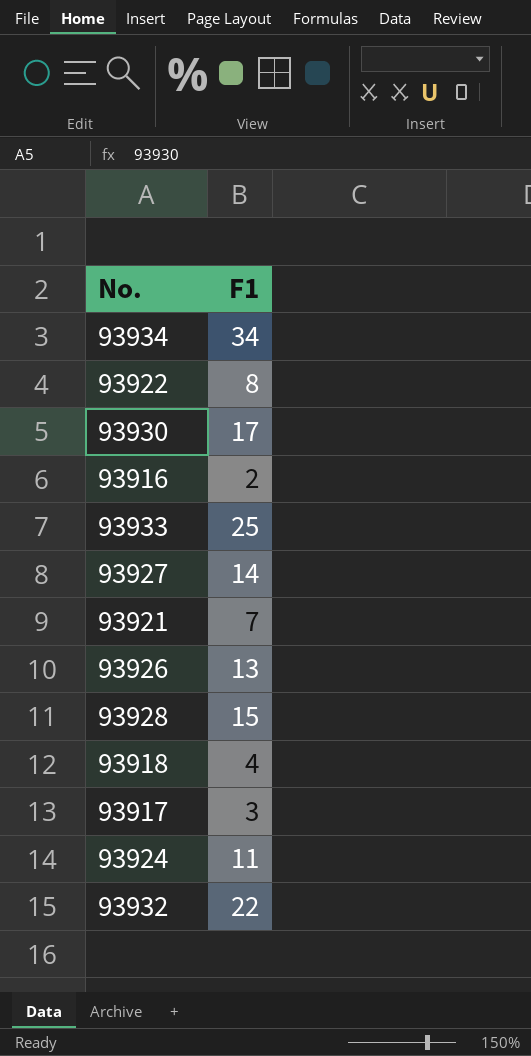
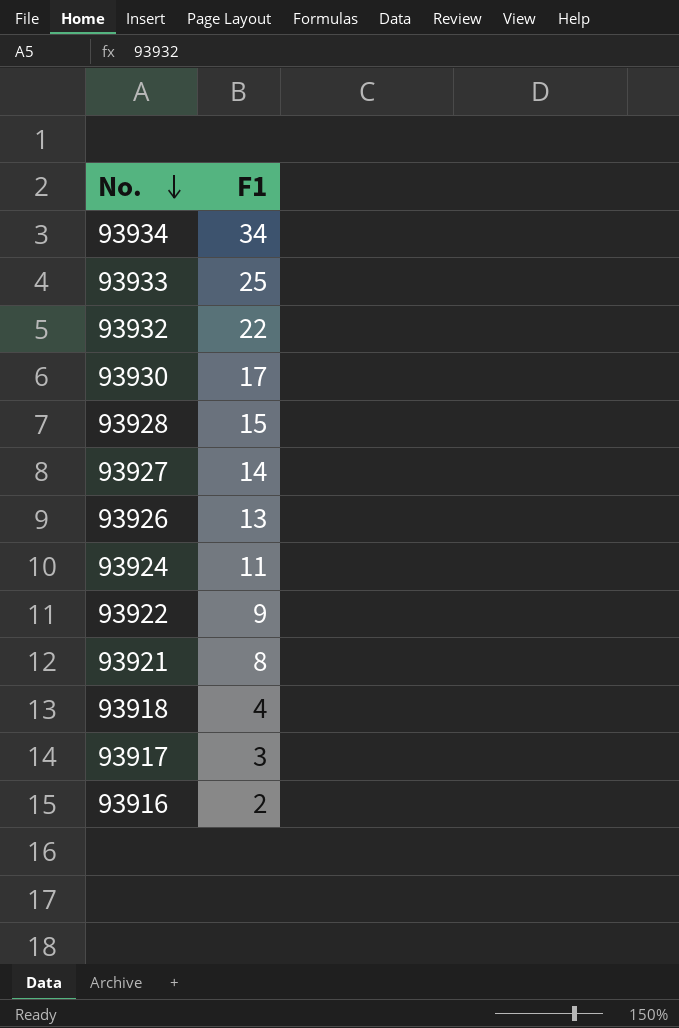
row order: none -> No. descending
93922 | F1: 8 -> 9
93921 | F1: 7 -> 8

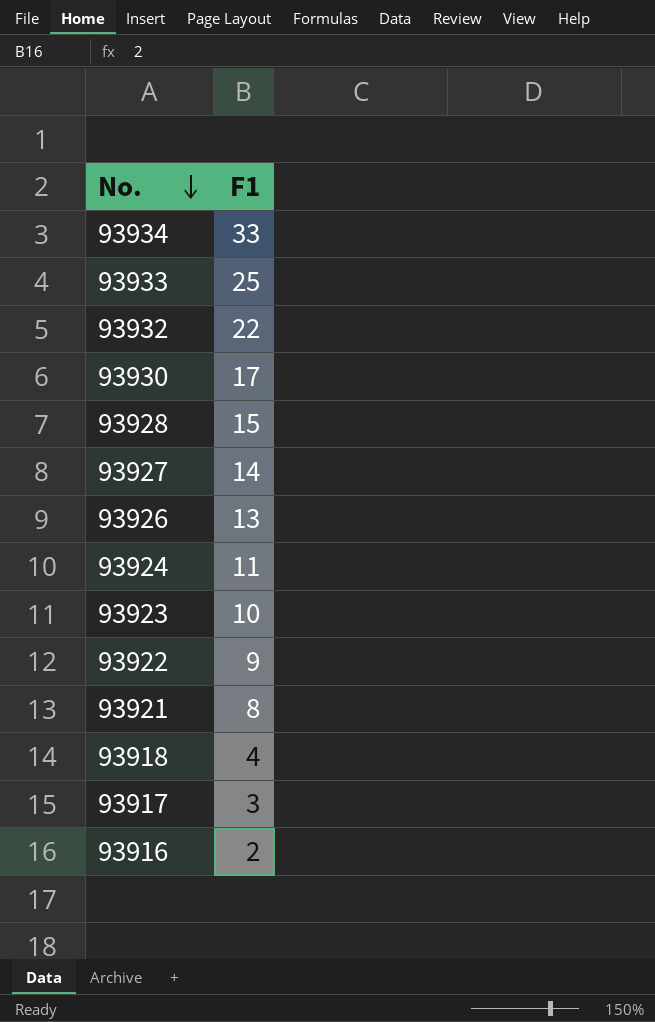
93934 | F1: 34 -> 33
row 93923: none -> 10

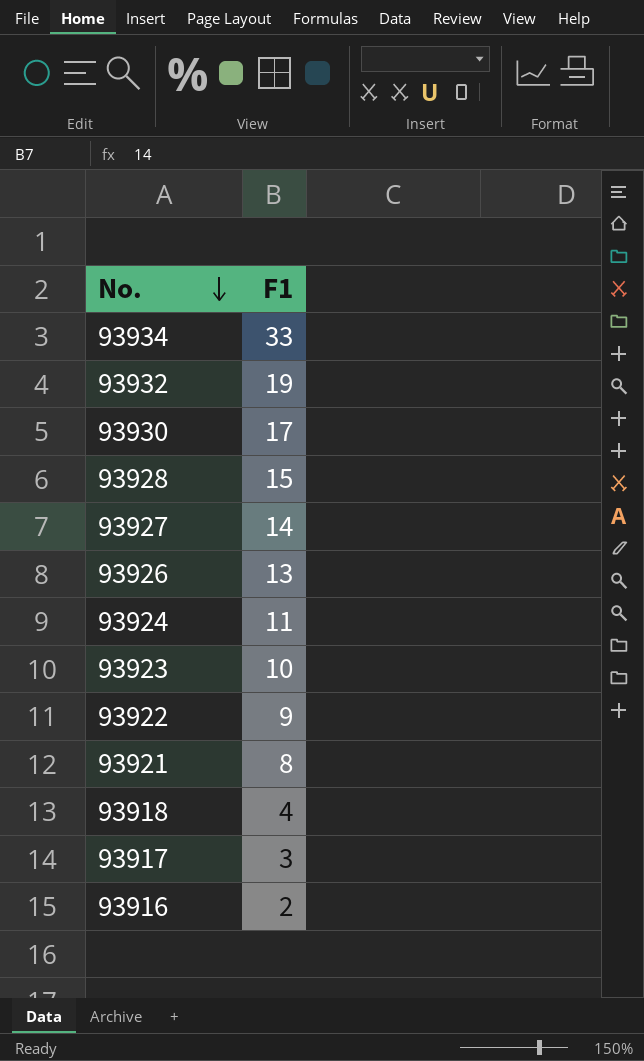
row 93933: 25 -> none
93932 | F1: 22 -> 19

